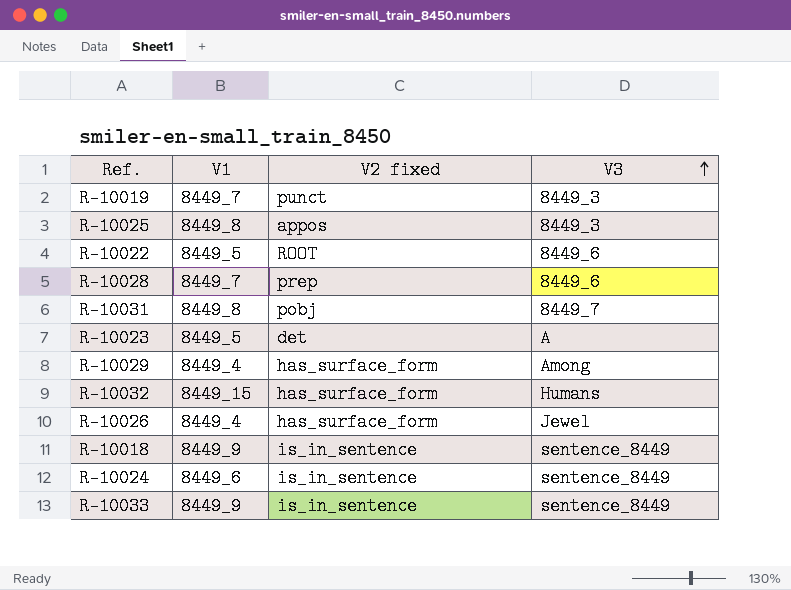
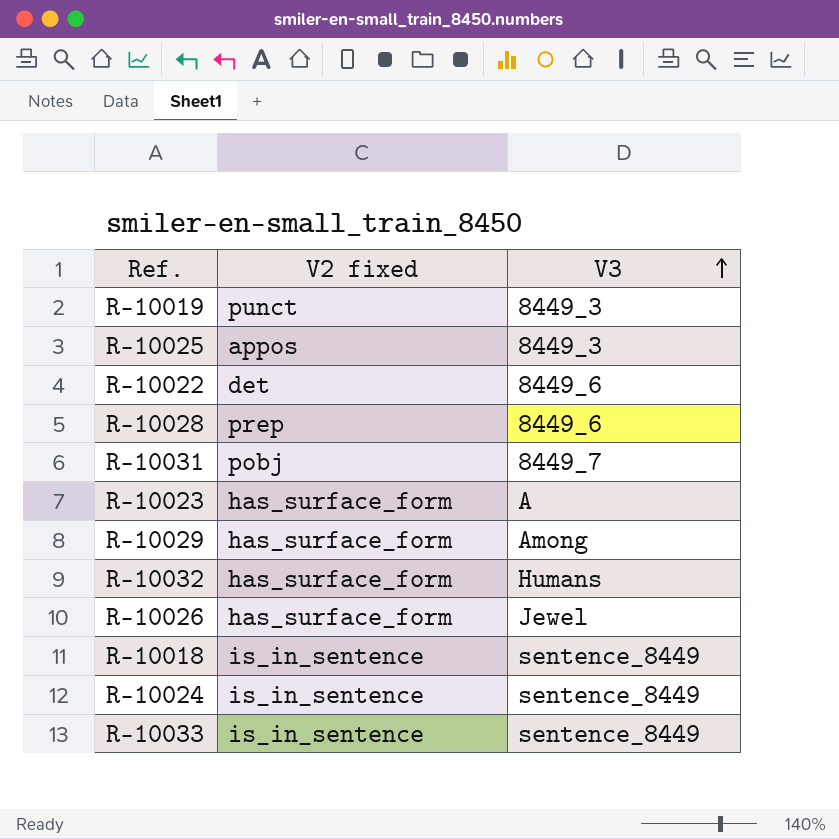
column V1 | position: 2 -> none
R-10022 | V2 fixed: ROOT -> det
R-10023 | V2 fixed: det -> has_surface_form

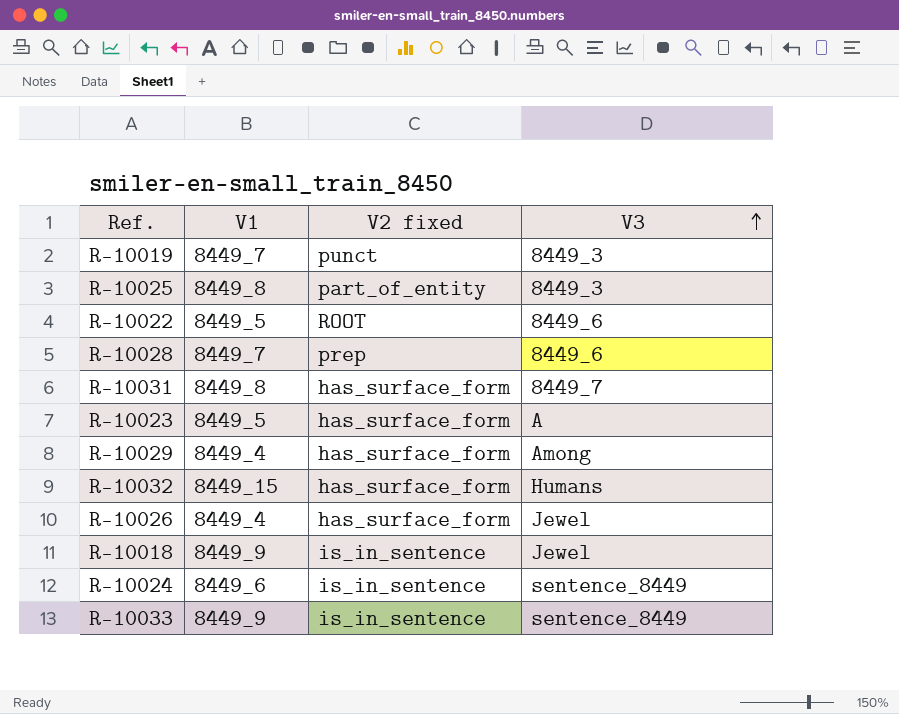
column V1 | position: none -> 2
R-10025 | V2 fixed: appos -> part_of_entity
R-10022 | V2 fixed: det -> ROOT
R-10031 | V2 fixed: pobj -> has_surface_form
R-10018 | V3: sentence_8449 -> Jewel

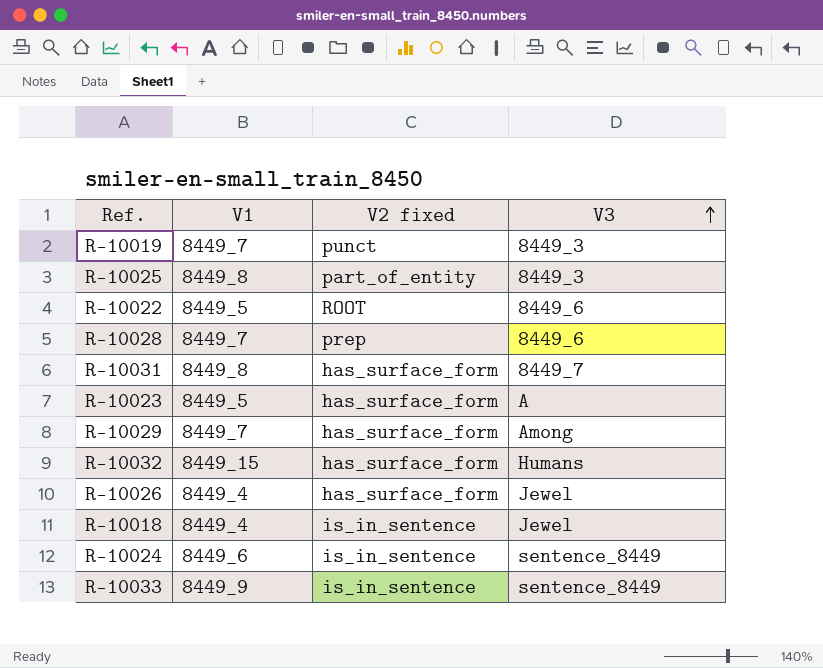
R-10029 | V1: 8449_4 -> 8449_7
R-10018 | V1: 8449_9 -> 8449_4

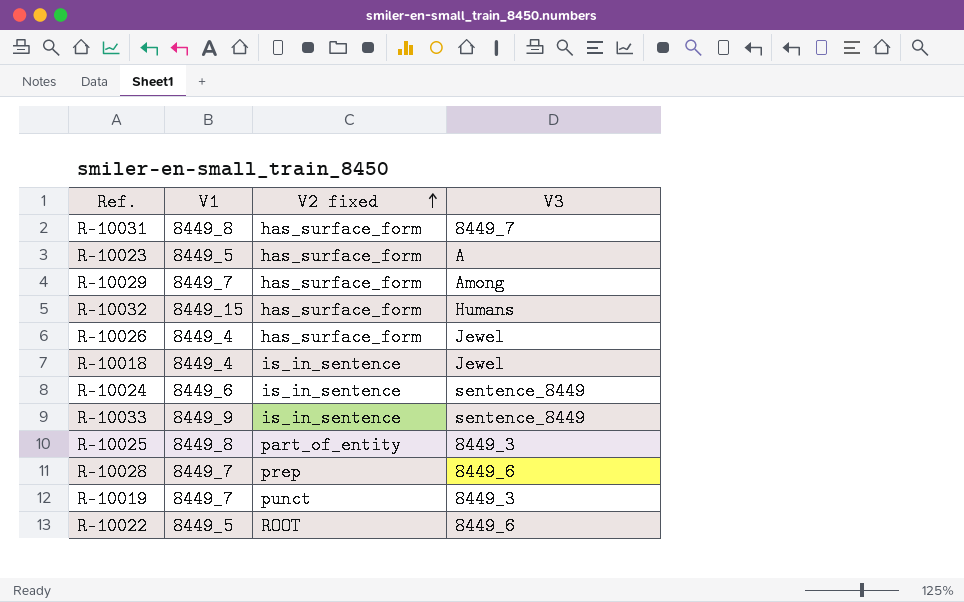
row order: V3 ascending -> V2 fixed ascending

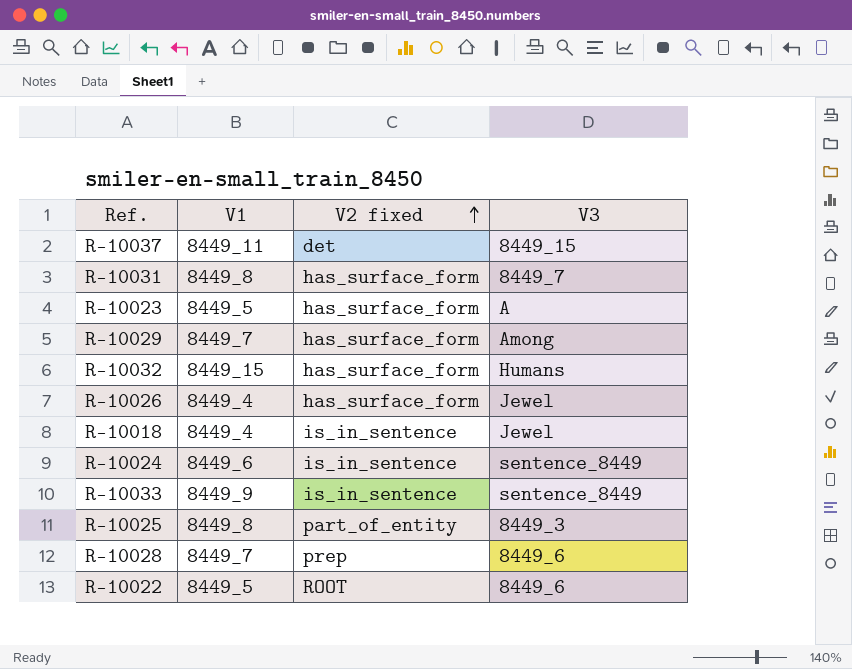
row R-10019: 8449_7 | punct | 8449_3 -> none
row R-10037: none -> 8449_11 | det | 8449_15

